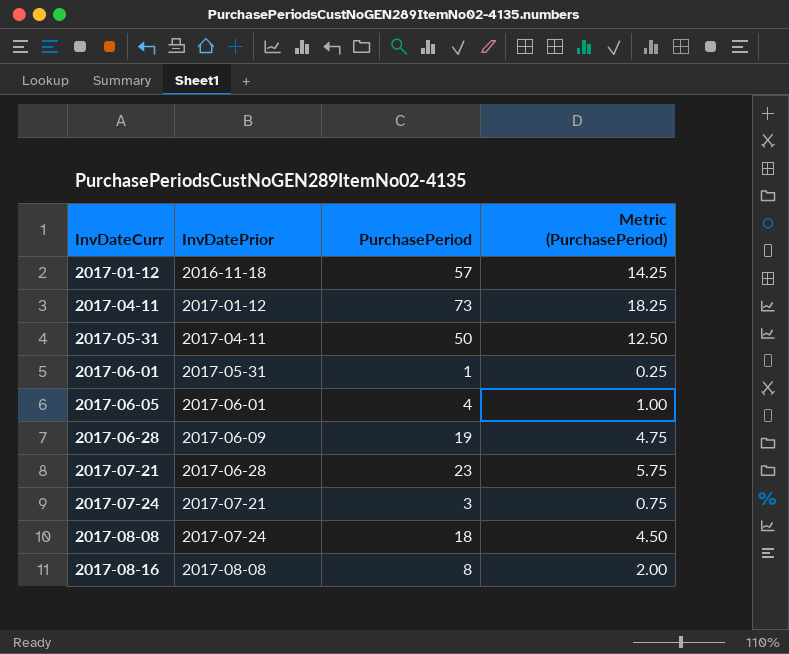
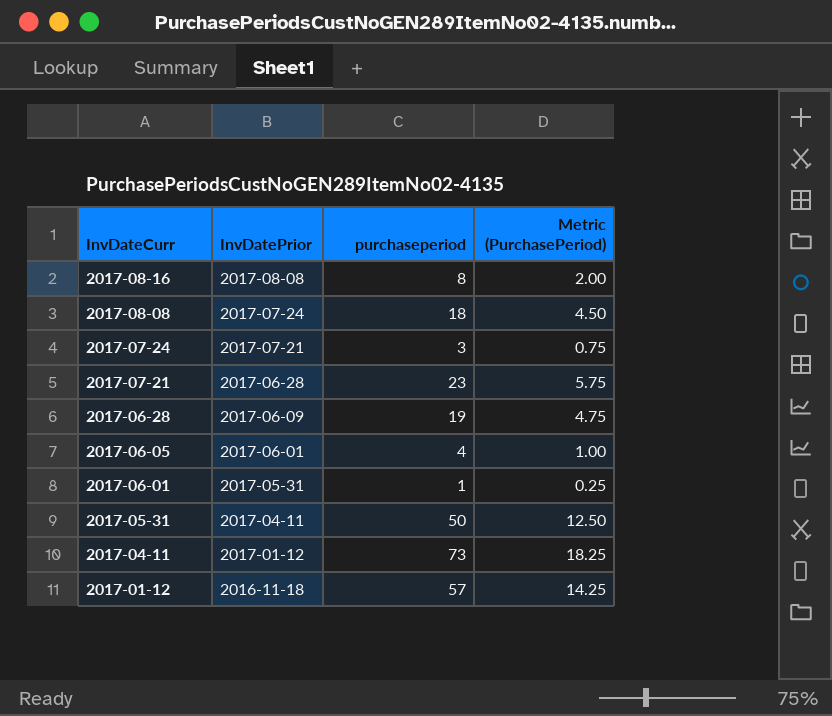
row order: InvDateCurr ascending -> InvDateCurr descending
column name: PurchasePeriod -> purchaseperiod

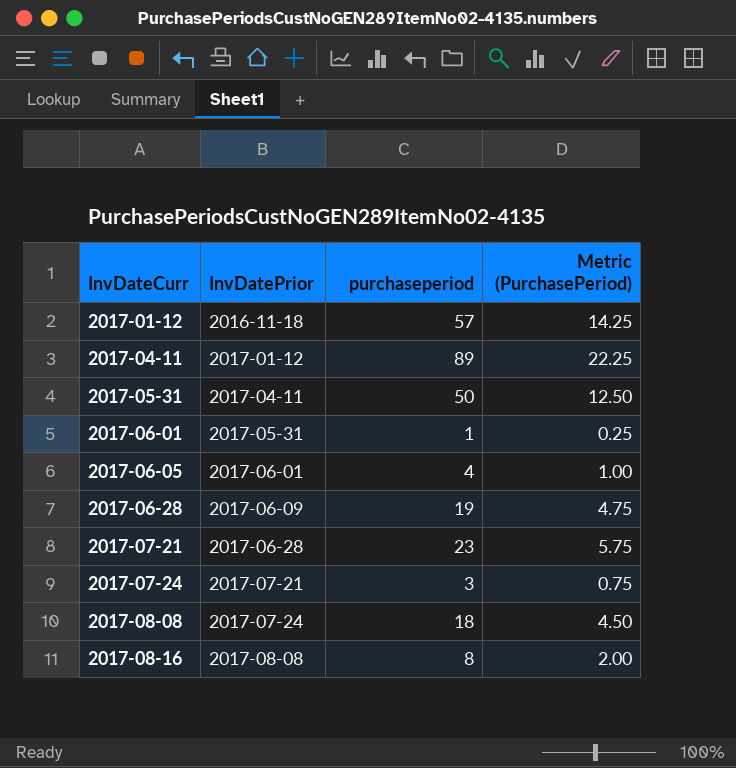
row order: InvDateCurr descending -> InvDateCurr ascending
2017-04-11 | purchaseperiod: 73 -> 89
2017-04-11 | Metric (PurchasePeriod): 18.25 -> 22.25

